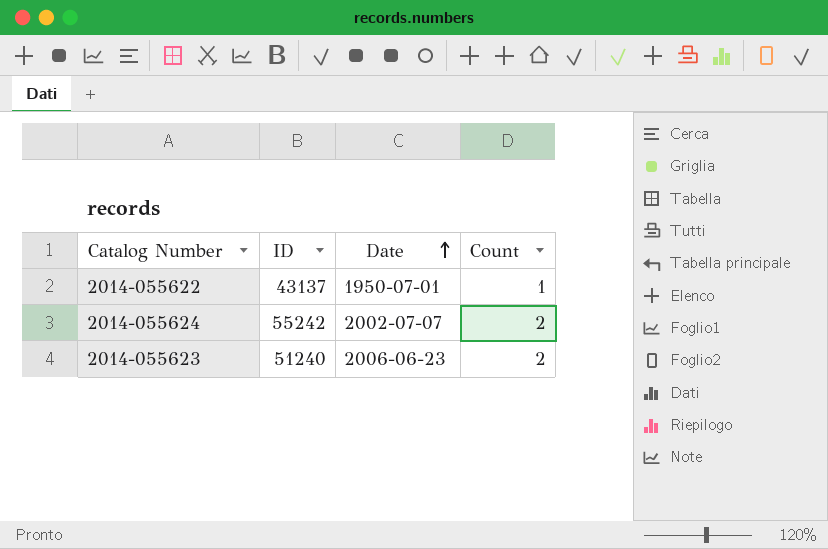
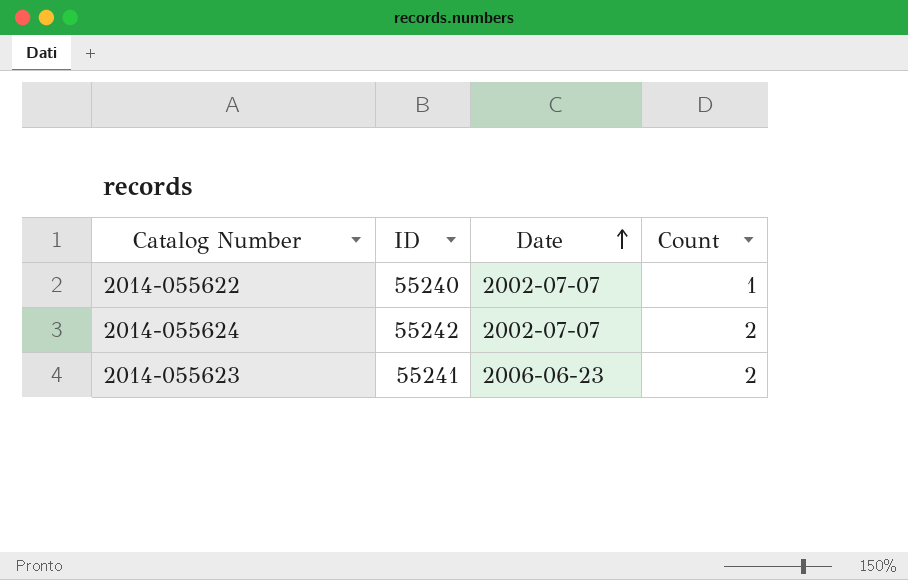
2014-055622 | ID: 43137 -> 55240
2014-055622 | Date: 1950-07-01 -> 2002-07-07
2014-055623 | ID: 51240 -> 55241

